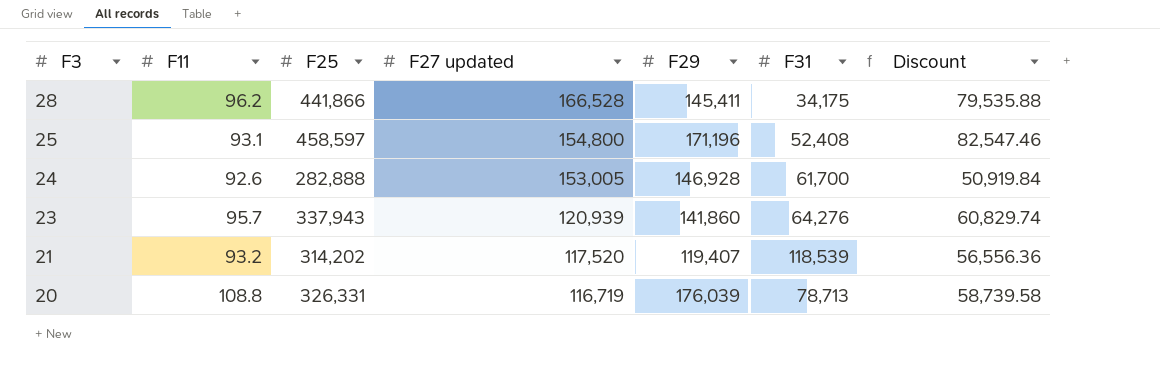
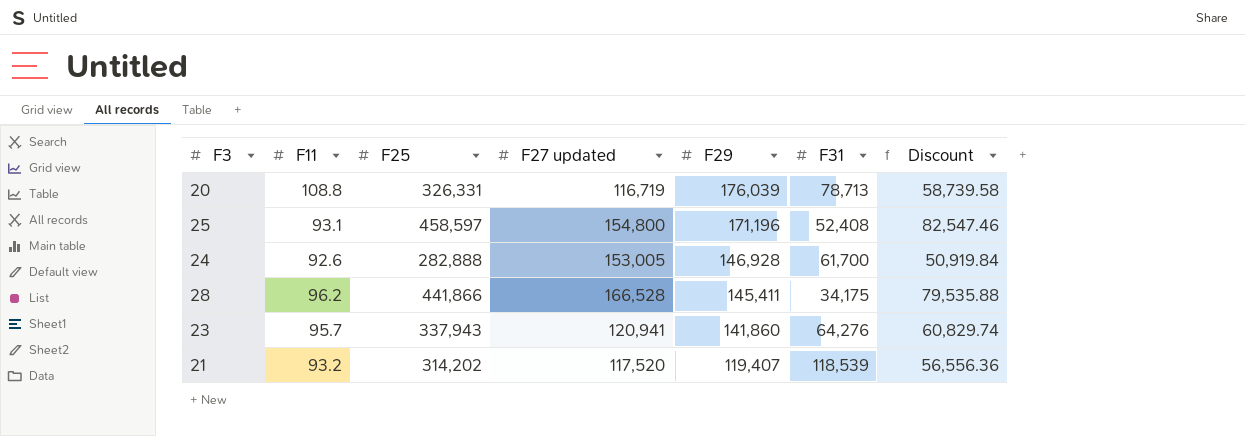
row order: F3 descending -> F29 descending
23 | F27 updated: 120,939 -> 120,941

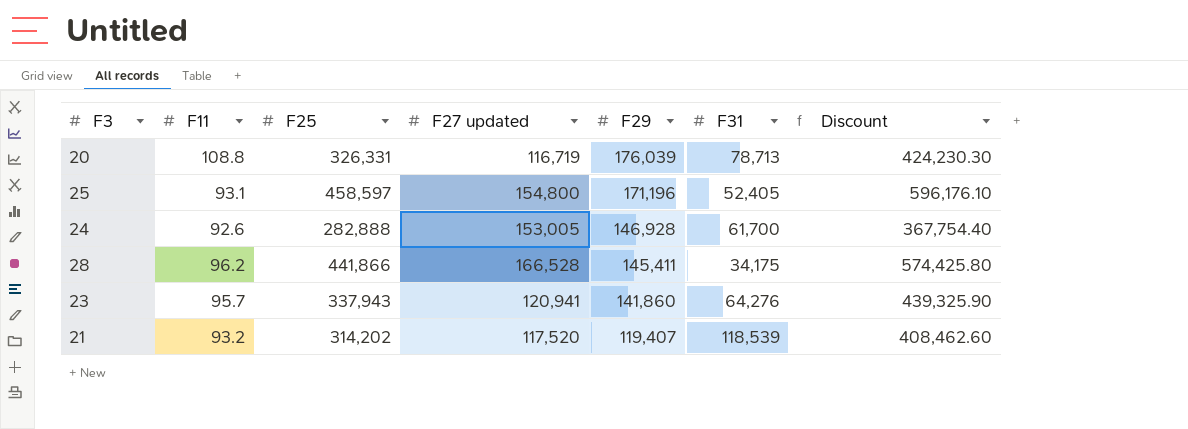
column Discount | formula: [F25] * 0.18 -> [F25] * 1.3
25 | F31: 52,408 -> 52,405

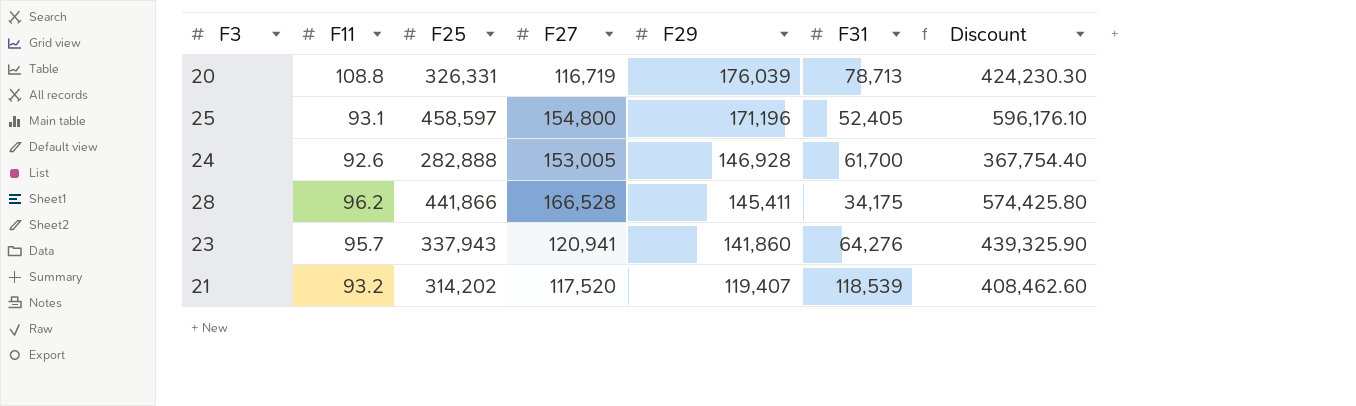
column name: F27 updated -> F27

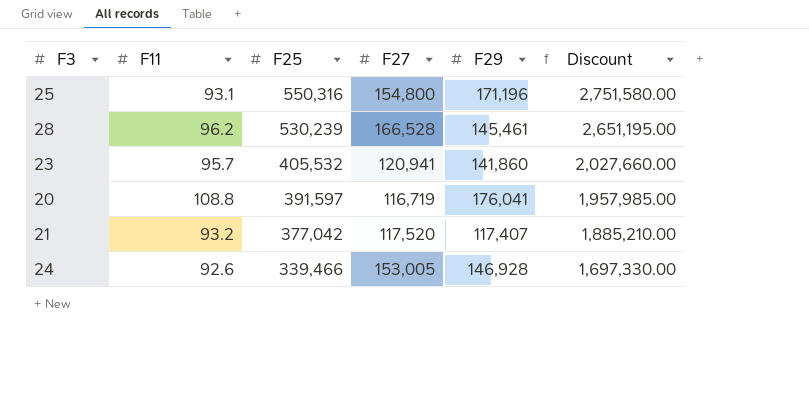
row order: F29 descending -> F25 descending
column F31 | position: 6 -> none
column Discount | formula: [F25] * 1.3 -> [F25] * 5
25 | F25: 458,597 -> 550,316
28 | F25: 441,866 -> 530,239
28 | F29: 145,411 -> 145,461
23 | F25: 337,943 -> 405,532
20 | F25: 326,331 -> 391,597
20 | F29: 176,039 -> 176,041
21 | F25: 314,202 -> 377,042
21 | F29: 119,407 -> 117,407
24 | F25: 282,888 -> 339,466

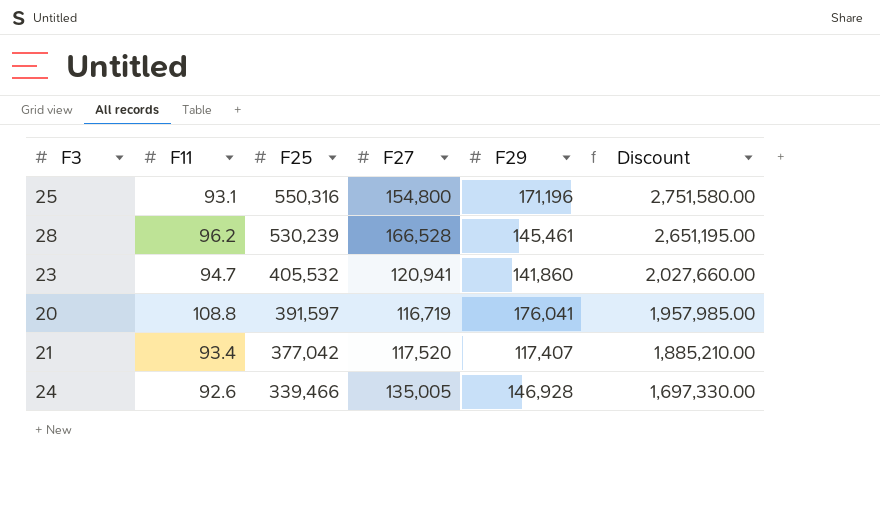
23 | F11: 95.7 -> 94.7
21 | F11: 93.2 -> 93.4
24 | F27: 153,005 -> 135,005

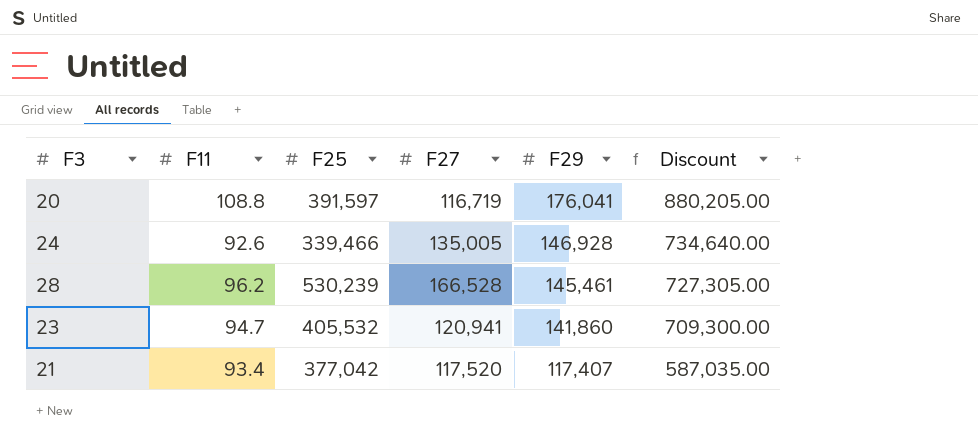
row order: F25 descending -> F29 descending
column Discount | formula: [F25] * 5 -> [F29] * 5
row 25: 93.1 | 550,316 | 154,800 | 171,196 | 2,751,580.00 -> none

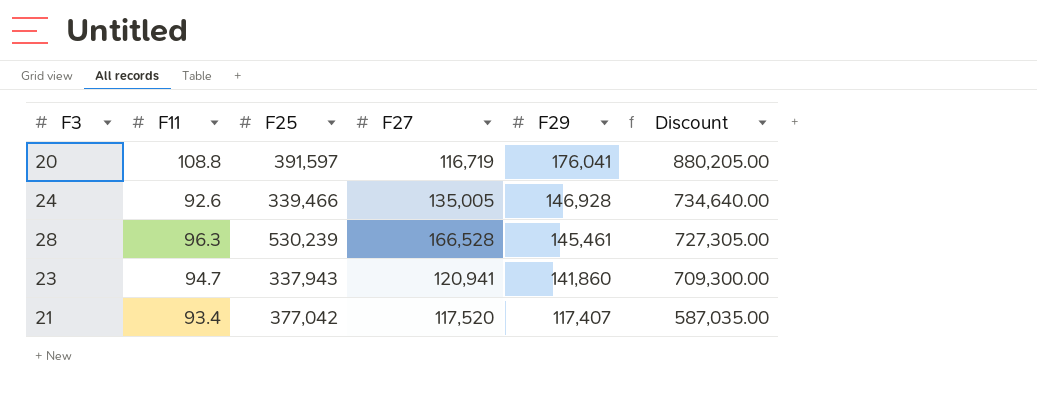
28 | F11: 96.2 -> 96.3
23 | F25: 405,532 -> 337,943

